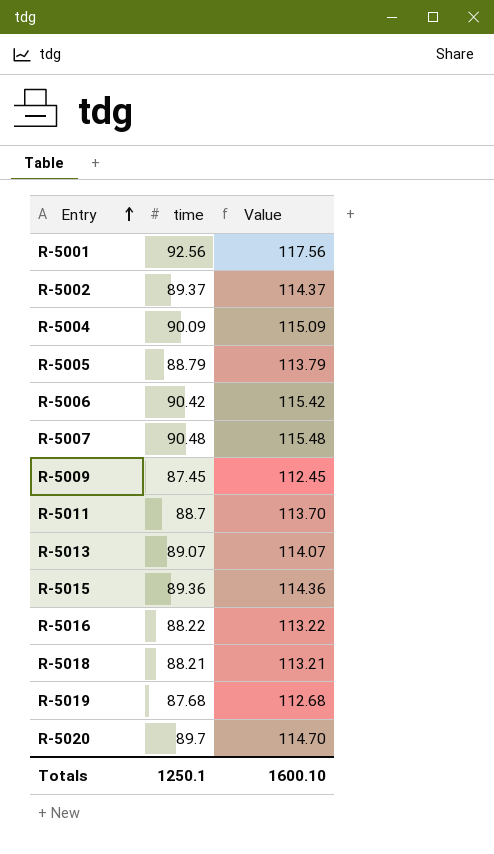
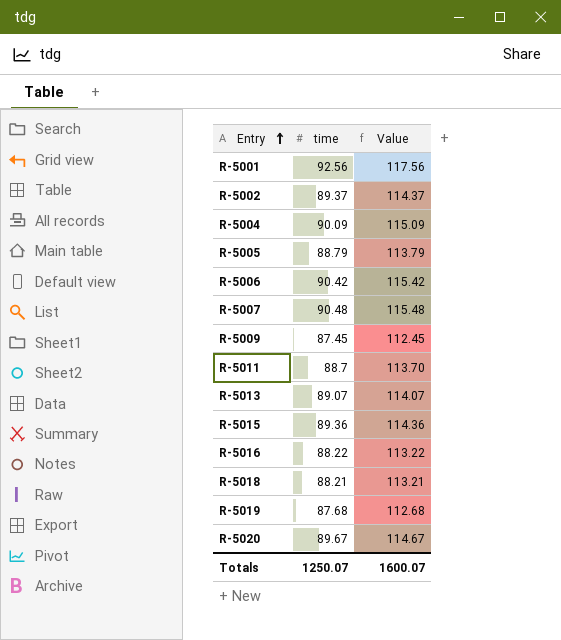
R-5020 | time: 89.7 -> 89.67
R-5020 | Value: 114.70 -> 114.67
Totals | time: 1250.1 -> 1250.07
Totals | Value: 1600.10 -> 1600.07

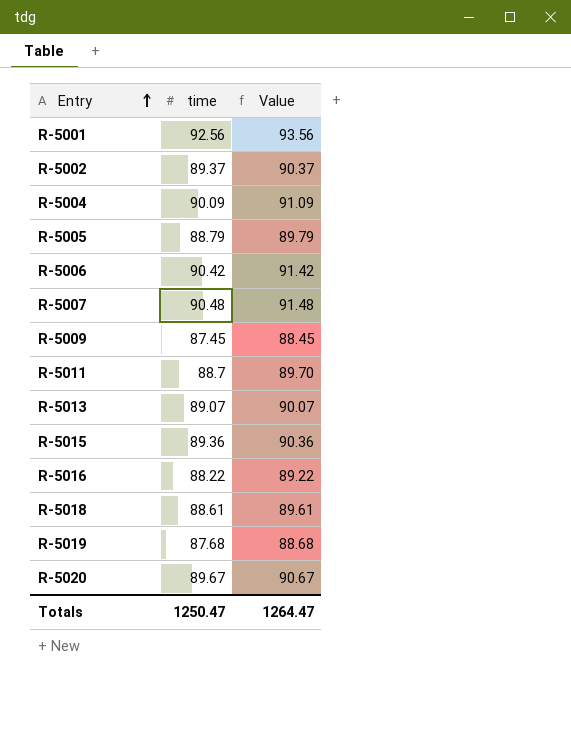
column Value | formula: [time] + 25 -> [time] + 1
R-5018 | time: 88.21 -> 88.61
Totals | time: 1250.07 -> 1250.47
Totals | Value: 1600.07 -> 1264.47

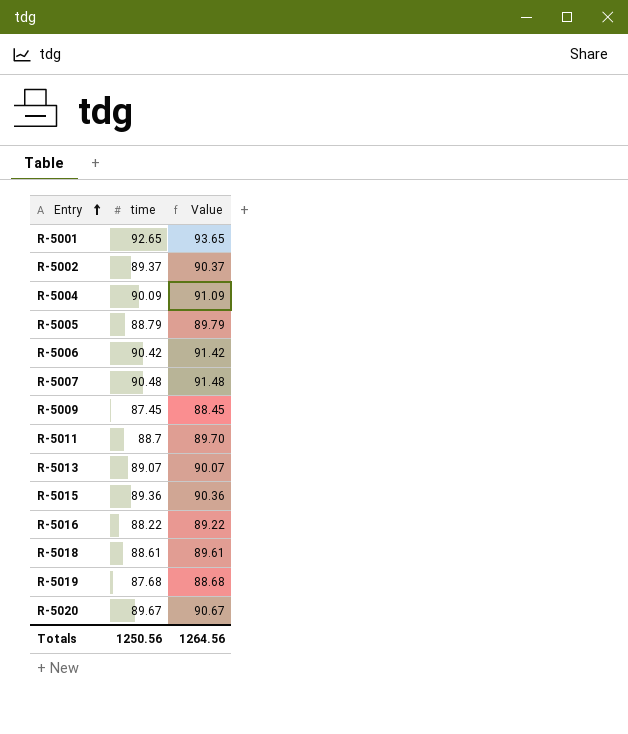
R-5001 | time: 92.56 -> 92.65
R-5001 | Value: 93.56 -> 93.65
Totals | time: 1250.47 -> 1250.56
Totals | Value: 1264.47 -> 1264.56

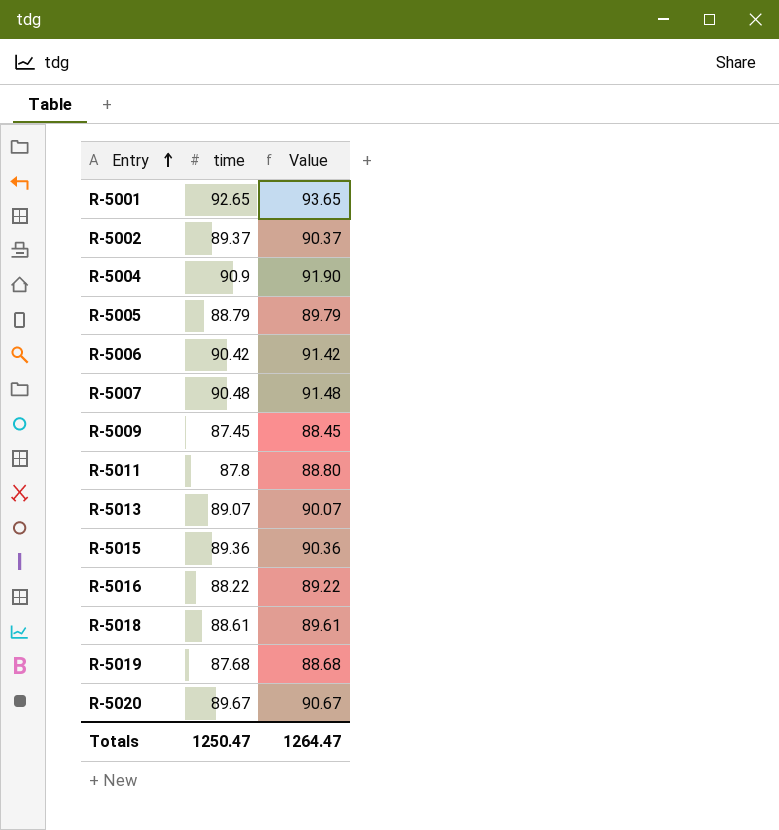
R-5004 | time: 90.09 -> 90.9
R-5004 | Value: 91.09 -> 91.90
R-5011 | time: 88.7 -> 87.8
R-5011 | Value: 89.70 -> 88.80
Totals | time: 1250.56 -> 1250.47
Totals | Value: 1264.56 -> 1264.47

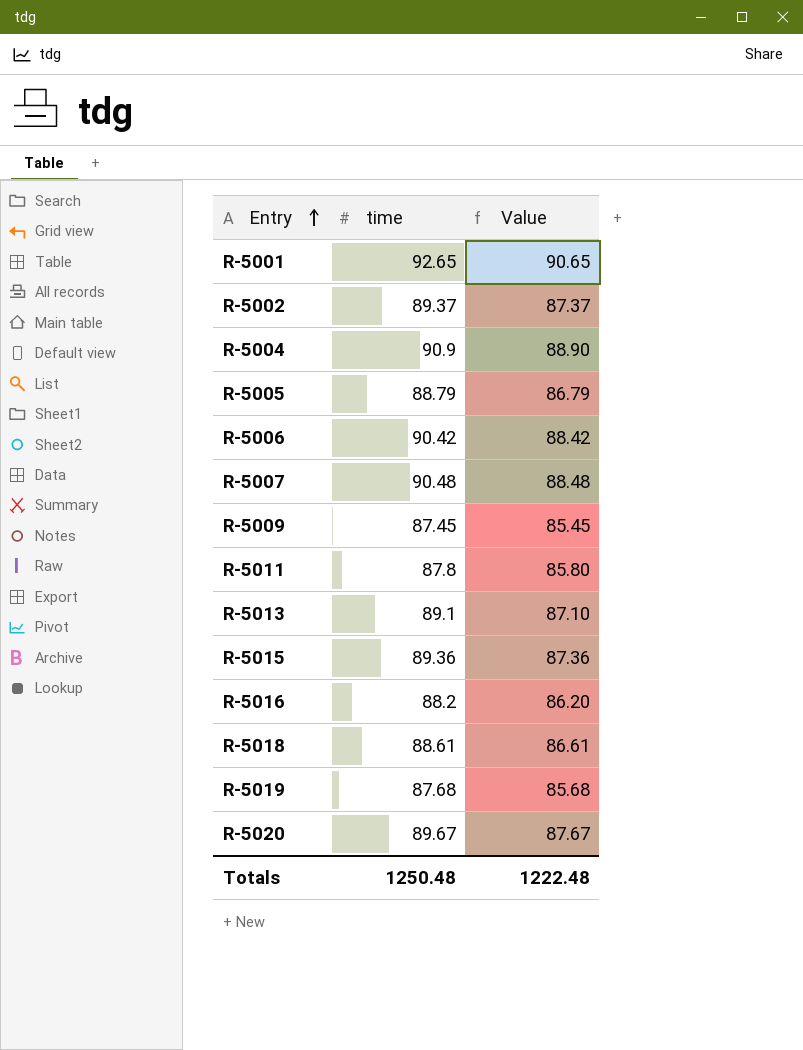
column Value | formula: [time] + 1 -> [time] - 2
R-5013 | time: 89.07 -> 89.1
R-5016 | time: 88.22 -> 88.2
Totals | time: 1250.47 -> 1250.48
Totals | Value: 1264.47 -> 1222.48

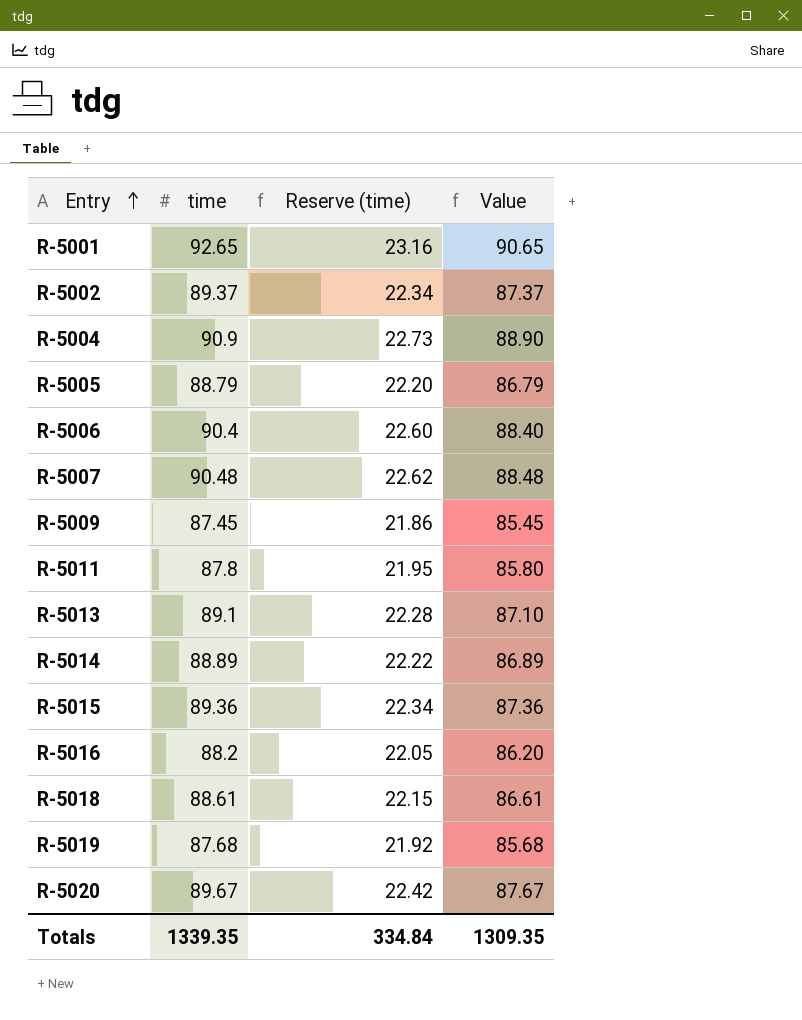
column Reserve (time) | formula: none -> [time] * 0.25
R-5006 | time: 90.42 -> 90.4
R-5006 | Value: 88.42 -> 88.40
row R-5014: none -> 88.89 | 22.22 | 86.89
Totals | time: 1250.48 -> 1339.35
Totals | Value: 1222.48 -> 1309.35

